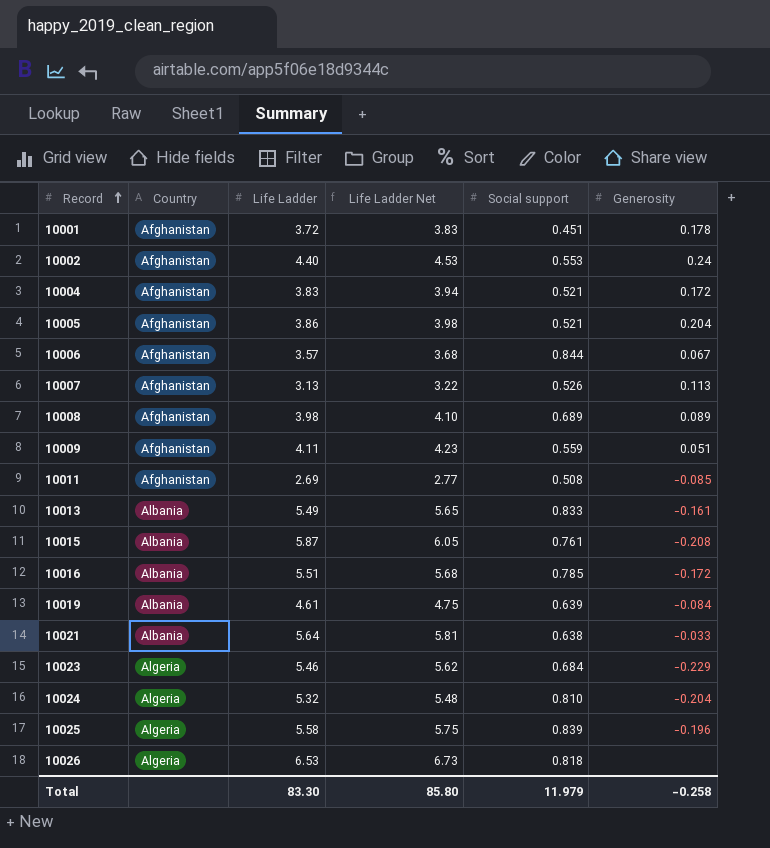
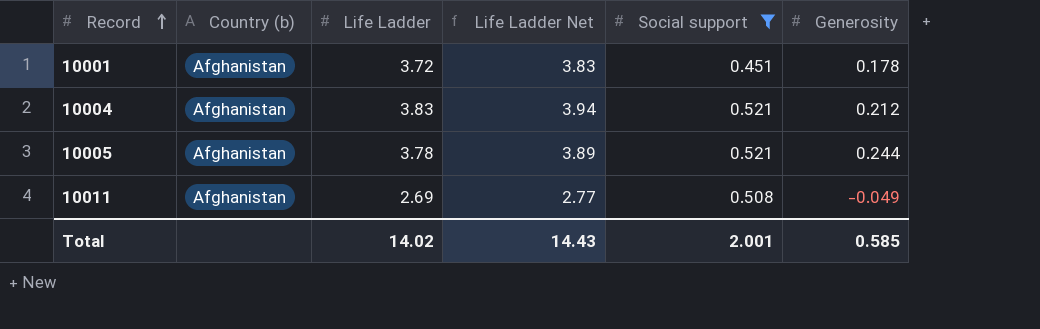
filter: none -> Social support <= 0.521
column name: Country -> Country (b)
10004 | Generosity: 0.172 -> 0.212
10005 | Life Ladder: 3.86 -> 3.78
10005 | Life Ladder Net: 3.98 -> 3.89
10005 | Generosity: 0.204 -> 0.244
10011 | Generosity: -0.085 -> -0.049
Total | Life Ladder: 83.30 -> 14.02
Total | Life Ladder Net: 85.80 -> 14.43
Total | Social support: 11.979 -> 2.001
Total | Generosity: -0.258 -> 0.585

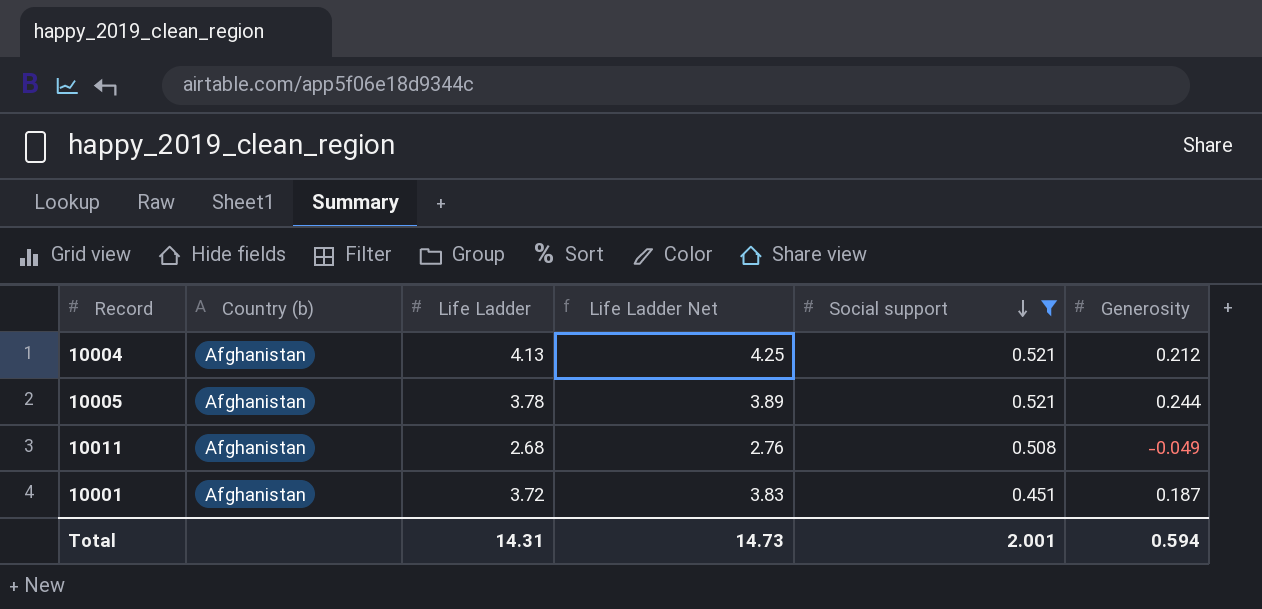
row order: Record ascending -> Social support descending
10004 | Life Ladder: 3.83 -> 4.13
10004 | Life Ladder Net: 3.94 -> 4.25
10011 | Life Ladder: 2.69 -> 2.68
10011 | Life Ladder Net: 2.77 -> 2.76
10001 | Generosity: 0.178 -> 0.187
Total | Life Ladder: 14.02 -> 14.31
Total | Life Ladder Net: 14.43 -> 14.73
Total | Generosity: 0.585 -> 0.594

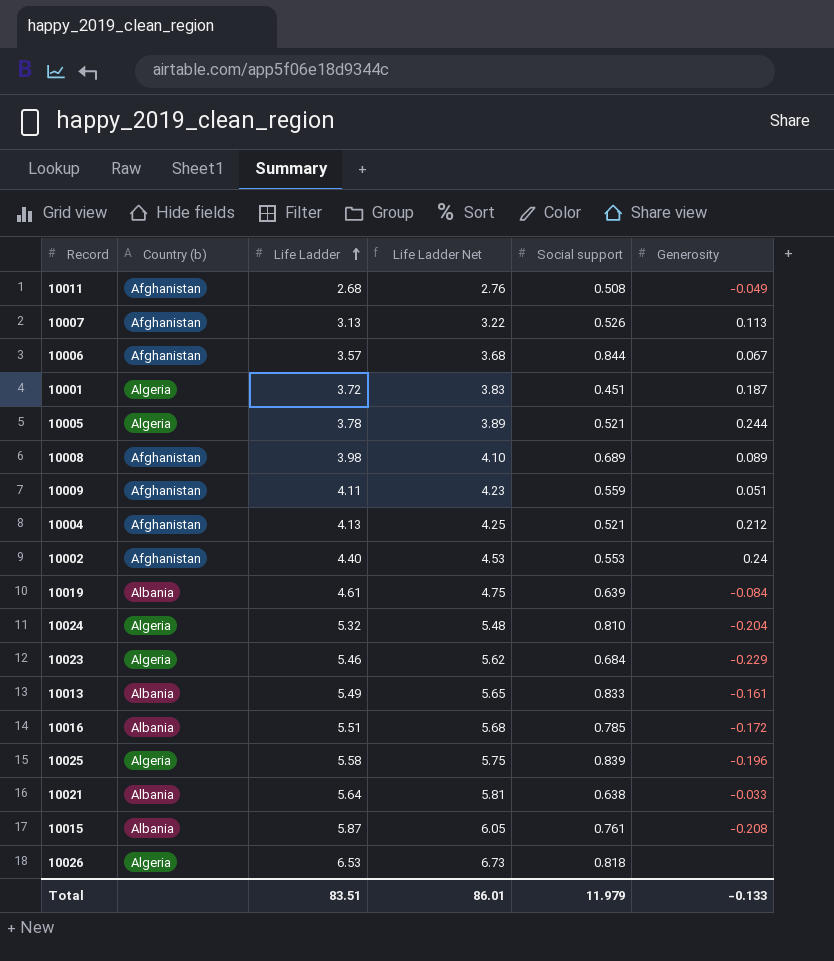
filter: Social support <= 0.521 -> none
row order: Social support descending -> Life Ladder ascending
10001 | Country (b): Afghanistan -> Algeria
10005 | Country (b): Afghanistan -> Algeria
Total | Life Ladder: 14.31 -> 83.51
Total | Life Ladder Net: 14.73 -> 86.01
Total | Social support: 2.001 -> 11.979
Total | Generosity: 0.594 -> -0.133

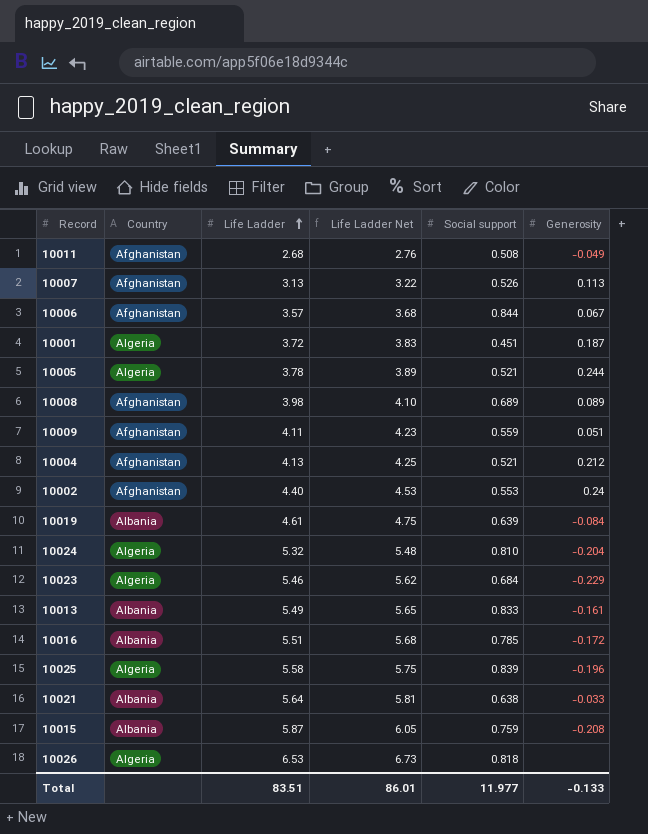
column name: Country (b) -> Country
10015 | Social support: 0.761 -> 0.759
Total | Social support: 11.979 -> 11.977

